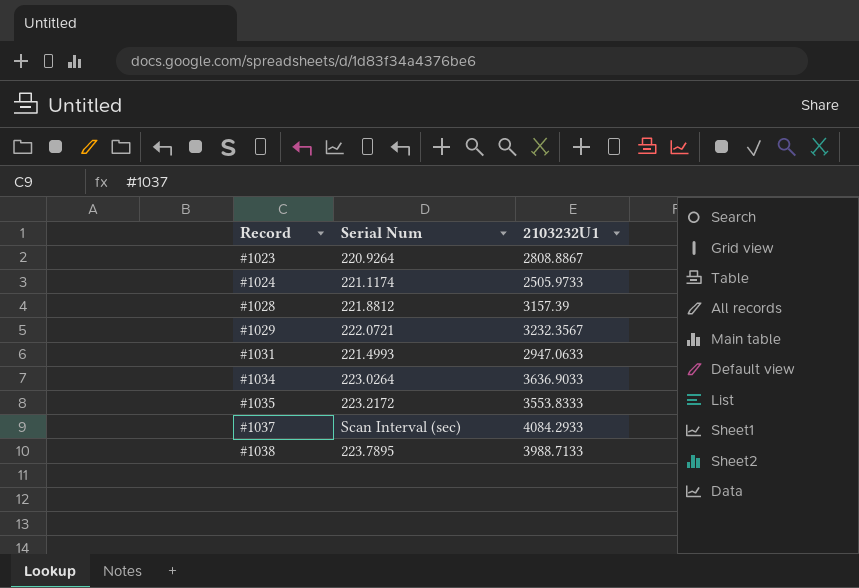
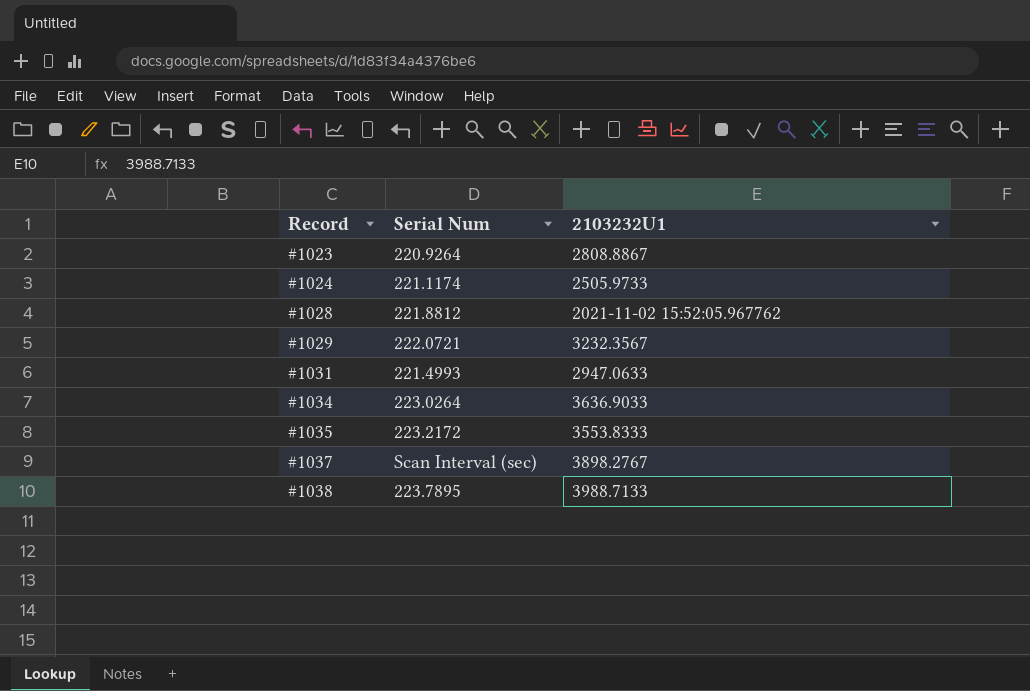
#1028 | 2103232U1: 3157.39 -> 2021-11-02 15:52:05.967762
#1037 | 2103232U1: 4084.2933 -> 3898.2767

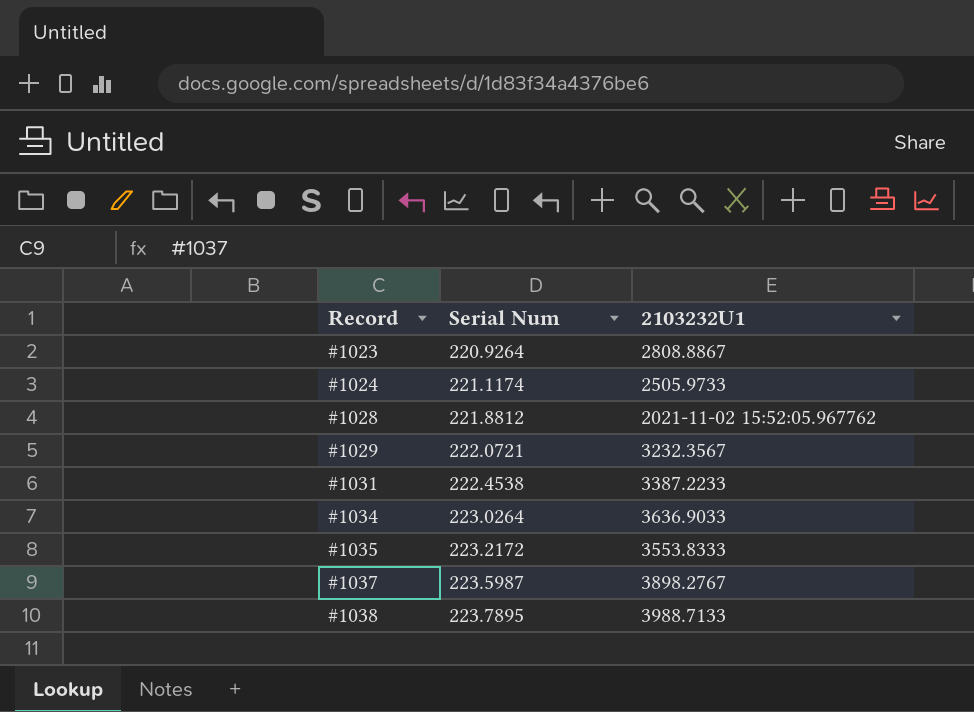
#1031 | Serial Num: 221.4993 -> 222.4538
#1031 | 2103232U1: 2947.0633 -> 3387.2233
#1037 | Serial Num: Scan Interval (sec) -> 223.5987

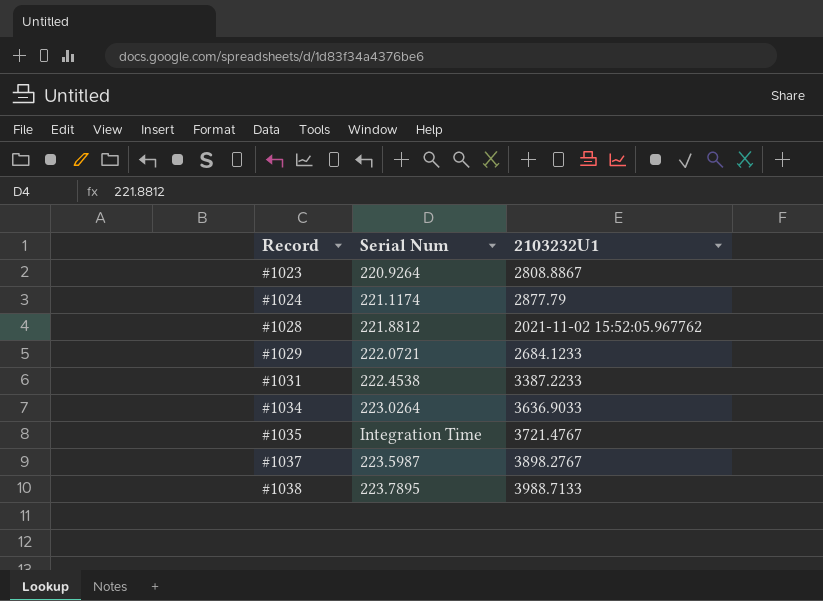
#1024 | 2103232U1: 2505.9733 -> 2877.79
#1029 | 2103232U1: 3232.3567 -> 2684.1233
#1035 | Serial Num: 223.2172 -> Integration Time
#1035 | 2103232U1: 3553.8333 -> 3721.4767

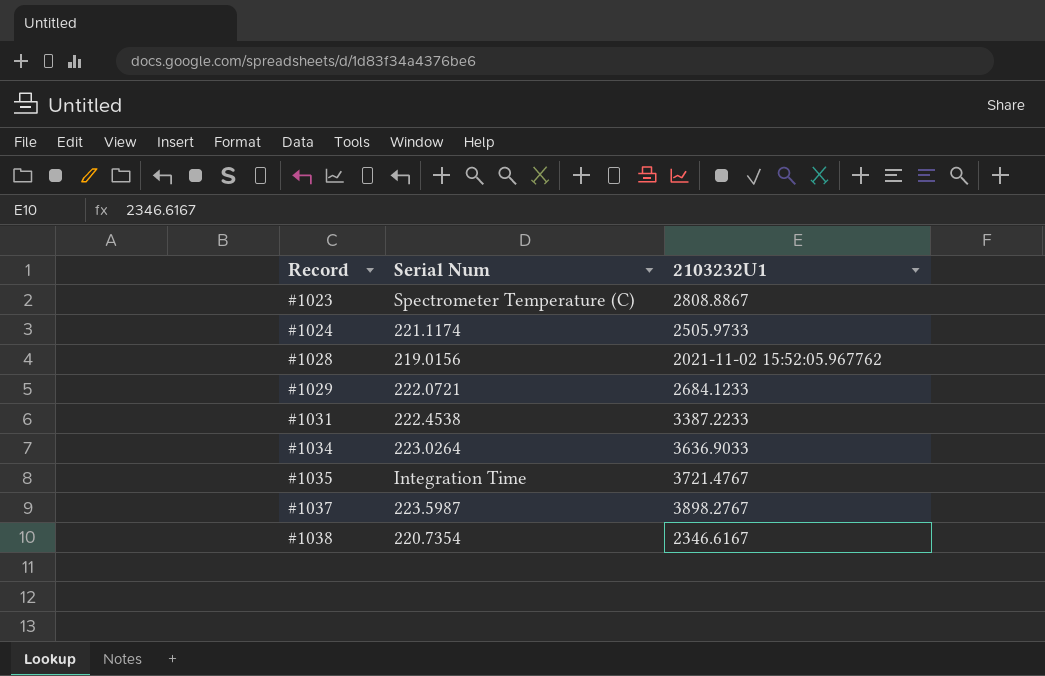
#1023 | Serial Num: 220.9264 -> Spectrometer Temperature (C)
#1024 | 2103232U1: 2877.79 -> 2505.9733
#1028 | Serial Num: 221.8812 -> 219.0156
#1038 | Serial Num: 223.7895 -> 220.7354
#1038 | 2103232U1: 3988.7133 -> 2346.6167

